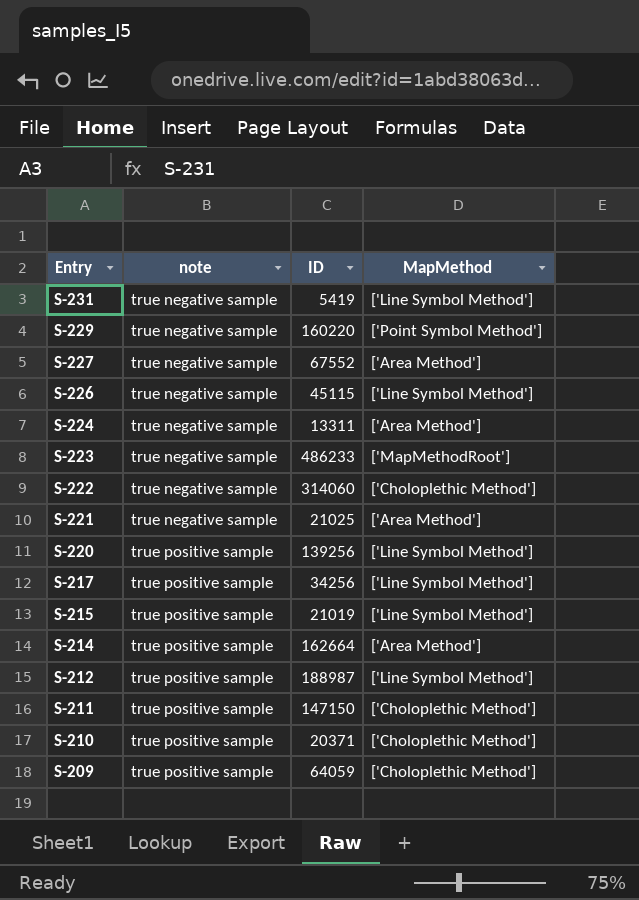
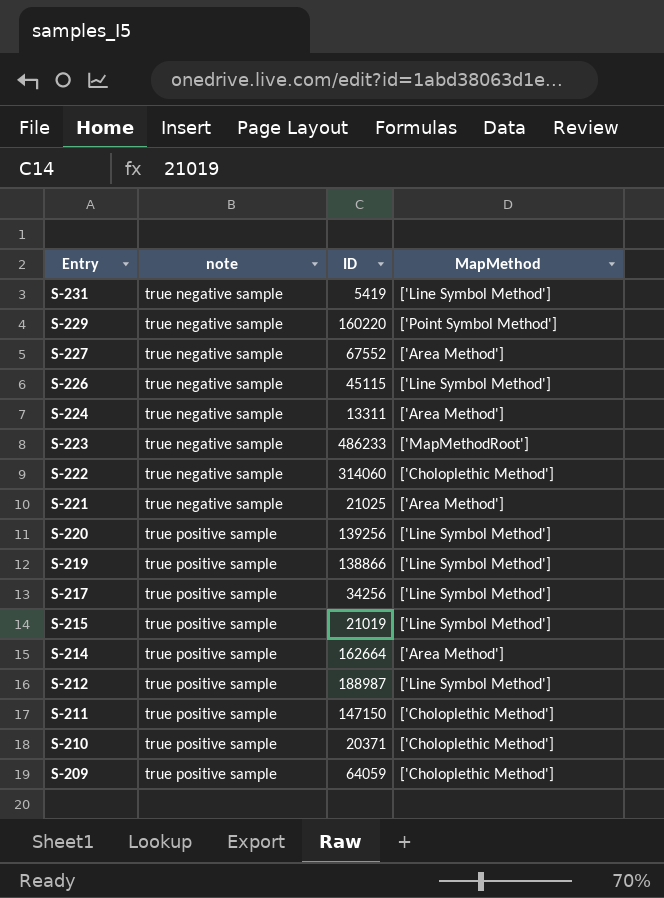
row S-219: none -> true positive sample | 138866 | ['Line Symbol Method']

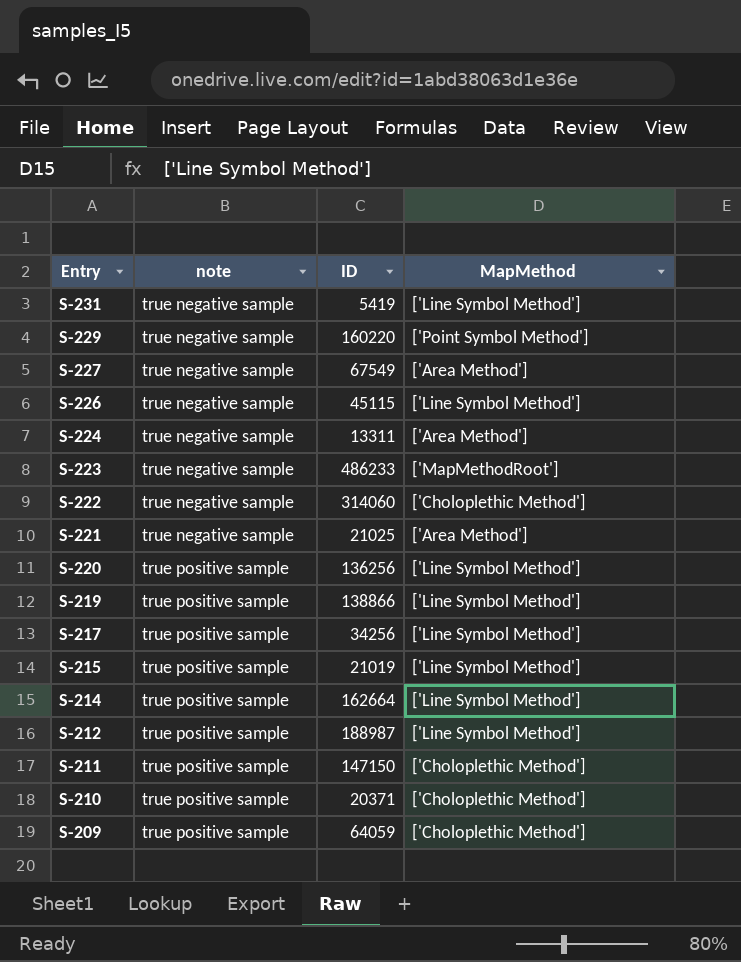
S-227 | ID: 67552 -> 67549
S-220 | ID: 139256 -> 136256
S-214 | MapMethod: ['Area Method'] -> ['Line Symbol Method']

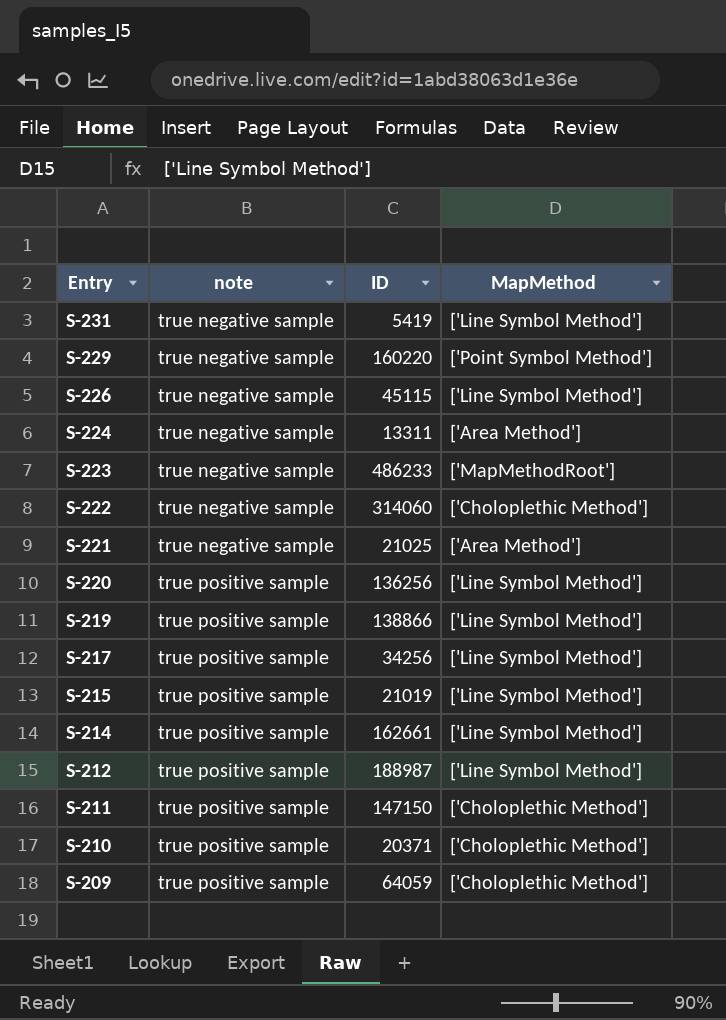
row S-227: true negative sample | 67549 | ['Area Method'] -> none
S-214 | ID: 162664 -> 162661

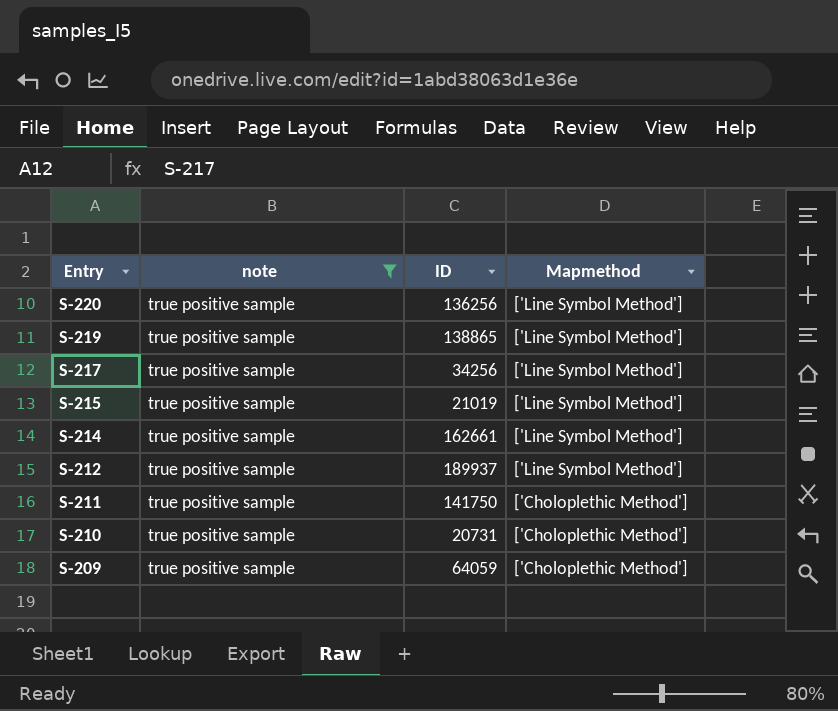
filter: none -> note = true positive sample
column name: MapMethod -> Mapmethod
S-219 | ID: 138866 -> 138865
S-212 | ID: 188987 -> 189937
S-211 | ID: 147150 -> 141750
S-210 | ID: 20371 -> 20731

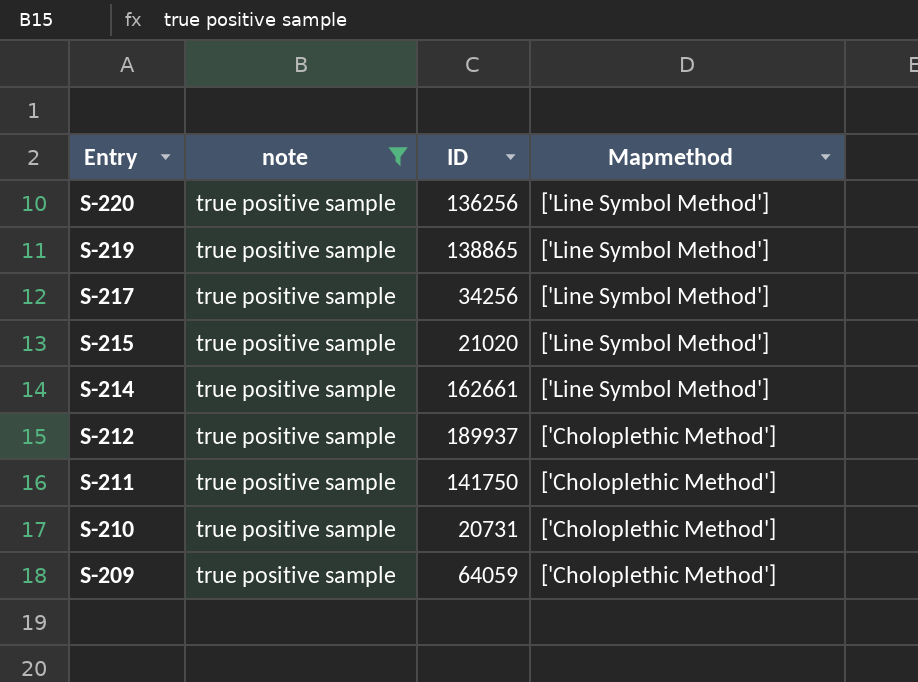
S-215 | ID: 21019 -> 21020
S-212 | Mapmethod: ['Line Symbol Method'] -> ['Choloplethic Method']

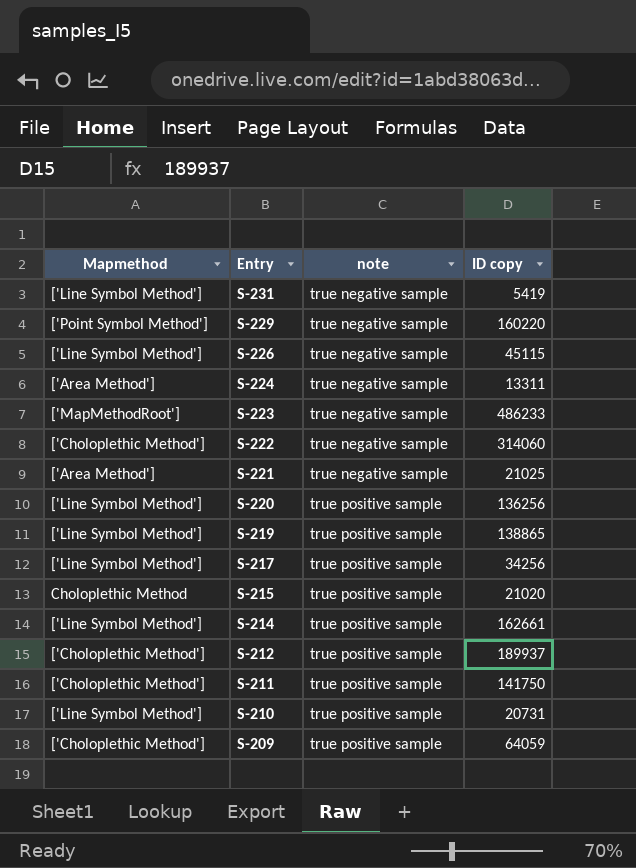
filter: note = true positive sample -> none
column Mapmethod | position: 4 -> 1
column name: ID -> ID copy
S-215 | Mapmethod: ['Line Symbol Method'] -> Choloplethic Method
S-210 | Mapmethod: ['Choloplethic Method'] -> ['Line Symbol Method']

